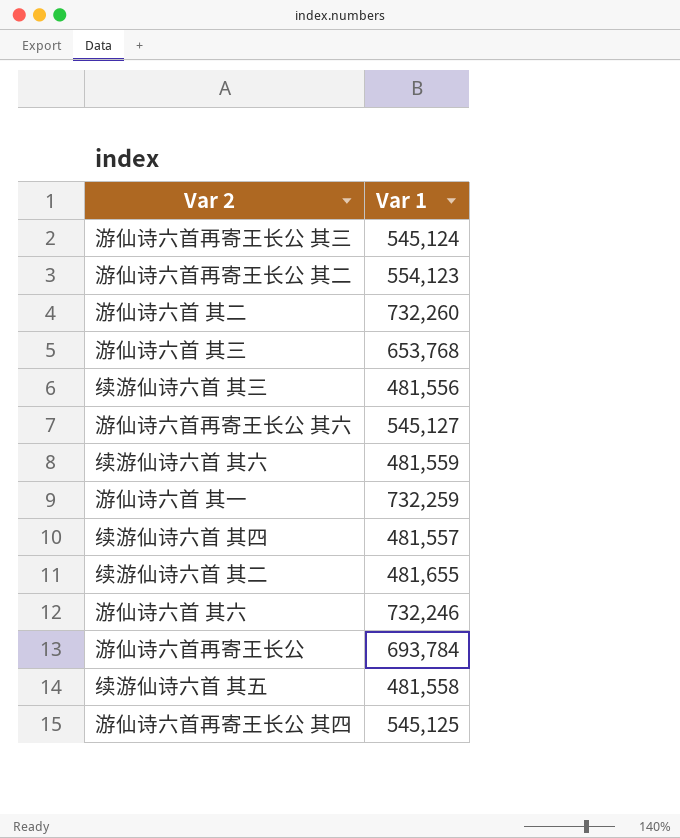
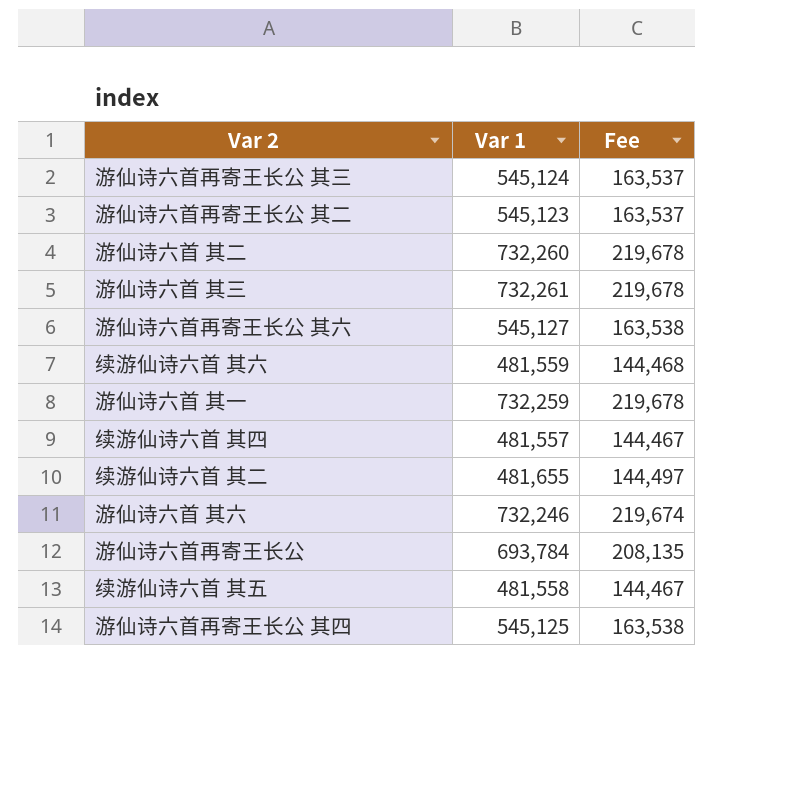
column Fee | formula: none -> [Var 1] * 0.3
row 续游仙诗六首 其三: 481,556 -> none
游仙诗六首再寄王长公 其二 | Var 1: 554,123 -> 545,123
游仙诗六首 其三 | Var 1: 653,768 -> 732,261

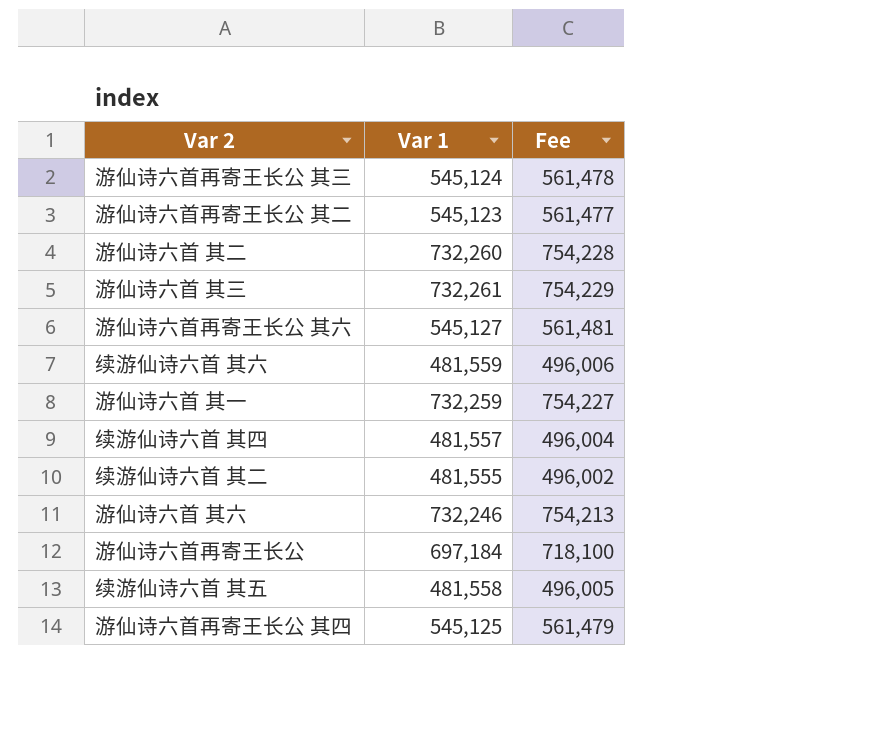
column Fee | formula: [Var 1] * 0.3 -> [Var 1] * 1.03
续游仙诗六首 其二 | Var 1: 481,655 -> 481,555
游仙诗六首再寄王长公 | Var 1: 693,784 -> 697,184

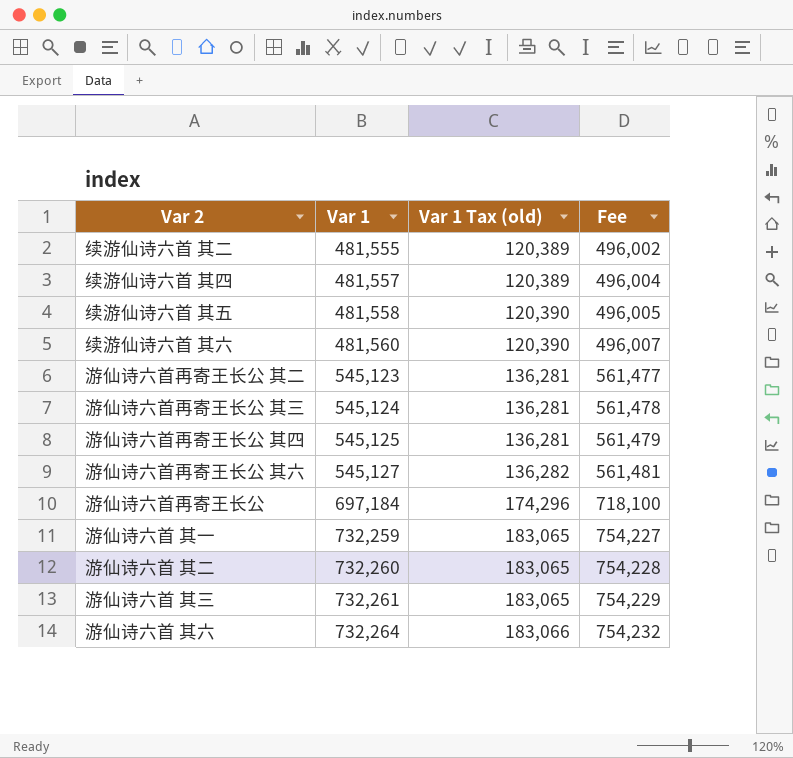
row order: none -> Var 1 ascending
column Var 1 Tax (old) | formula: none -> [Var 1] * 0.25
续游仙诗六首 其六 | Var 1: 481,559 -> 481,560
续游仙诗六首 其六 | Fee: 496,006 -> 496,007
游仙诗六首 其六 | Var 1: 732,246 -> 732,264
游仙诗六首 其六 | Fee: 754,213 -> 754,232

